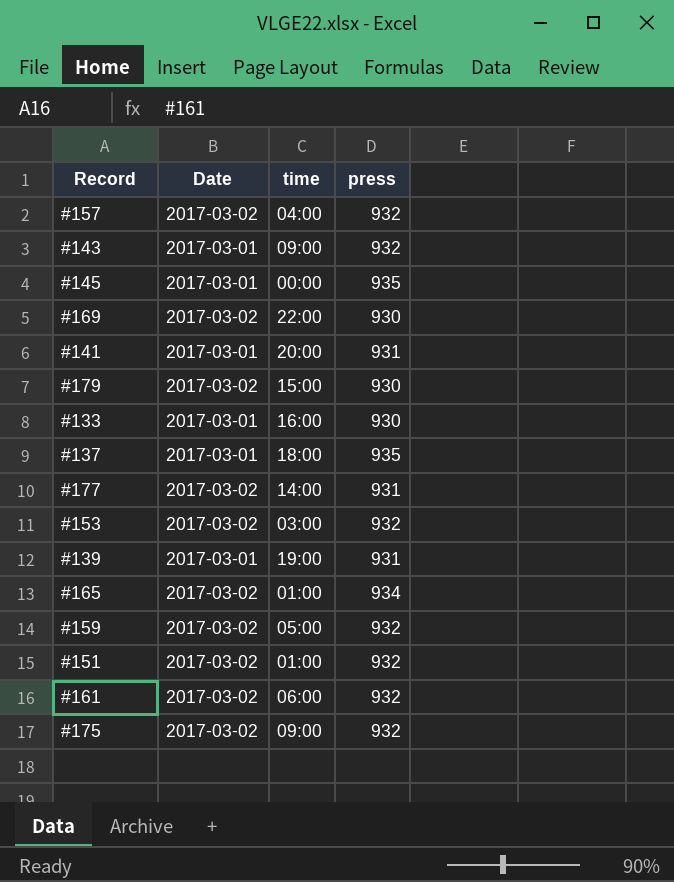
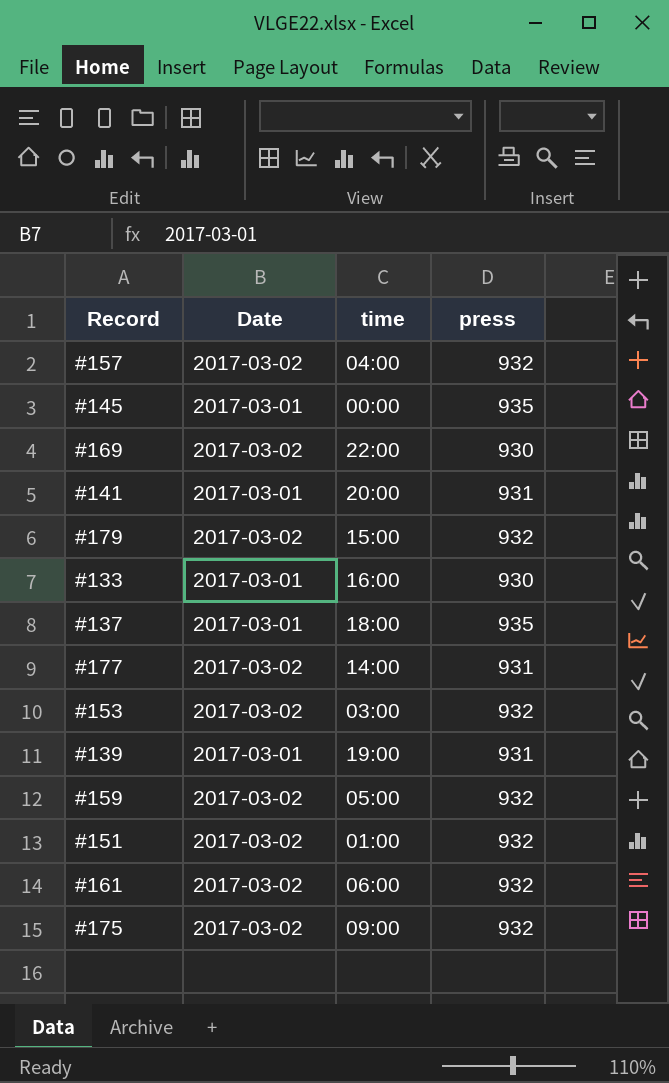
row #143: 2017-03-01 | 09:00 | 932 -> none
row #165: 2017-03-02 | 01:00 | 934 -> none
#179 | press: 930 -> 932

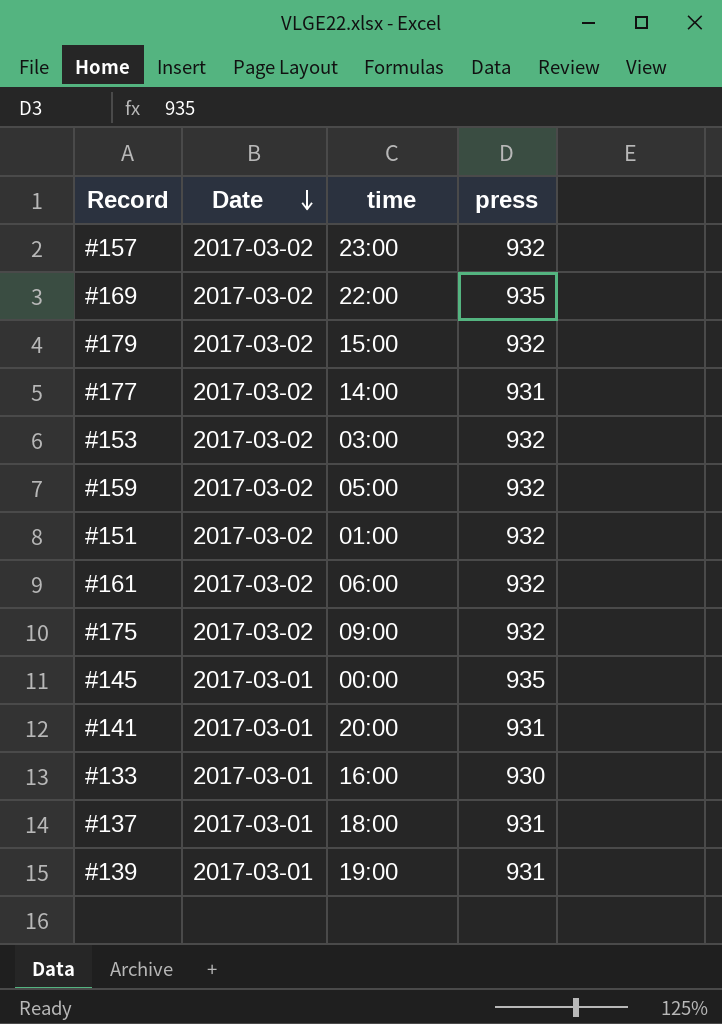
row order: none -> Date descending
#157 | time: 04:00 -> 23:00
#169 | press: 930 -> 935
#137 | press: 935 -> 931

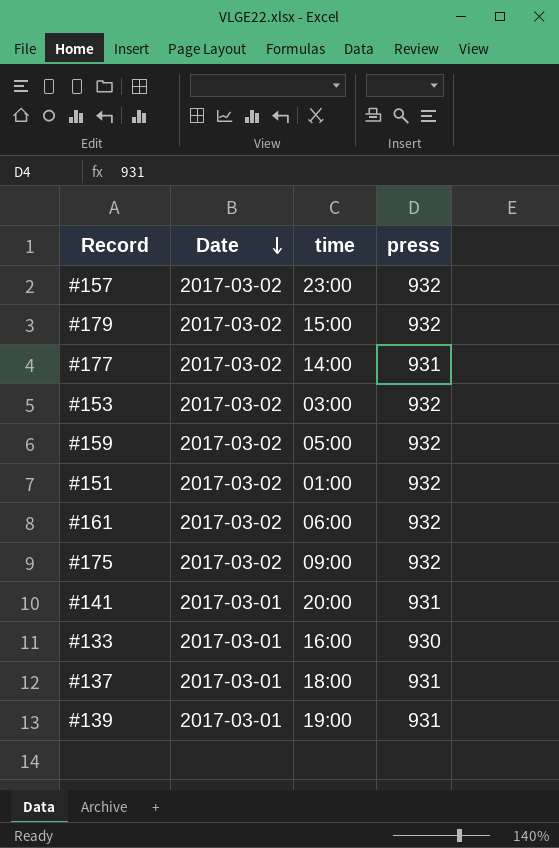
row #169: 2017-03-02 | 22:00 | 935 -> none
row #145: 2017-03-01 | 00:00 | 935 -> none

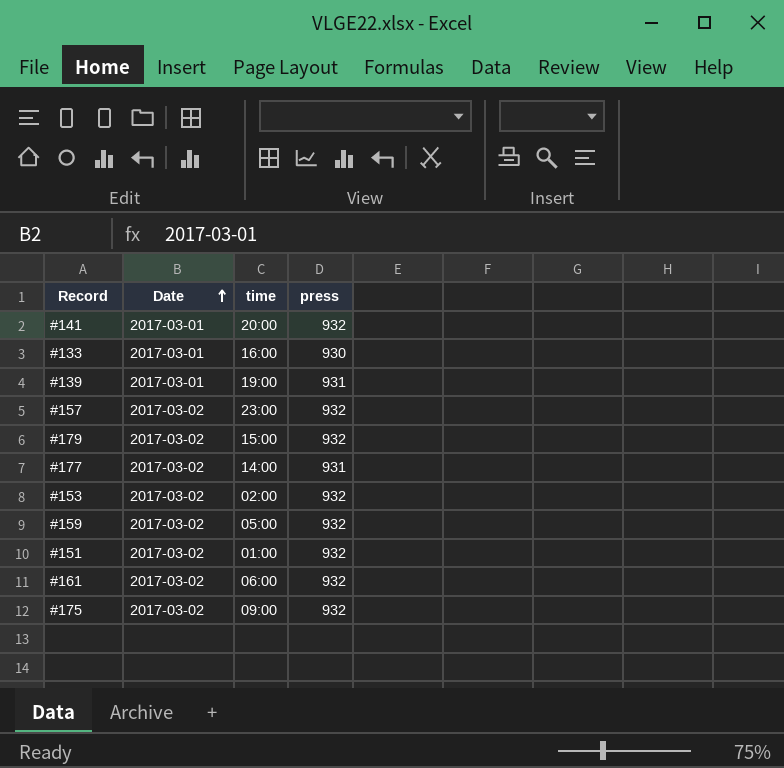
row order: Date descending -> Date ascending
row #137: 2017-03-01 | 18:00 | 931 -> none
#141 | press: 931 -> 932
#153 | time: 03:00 -> 02:00

